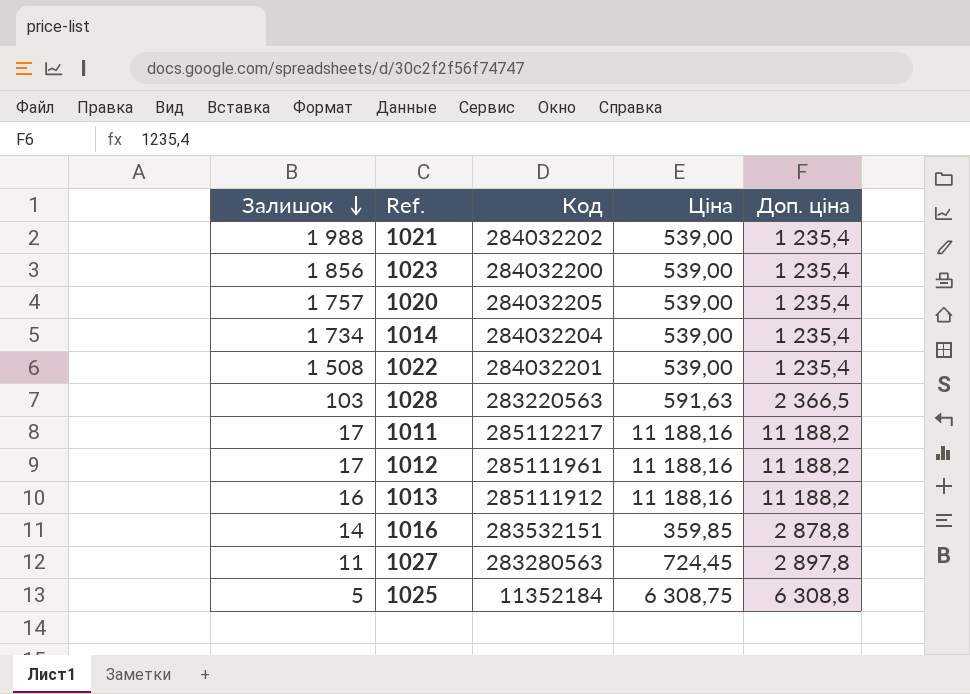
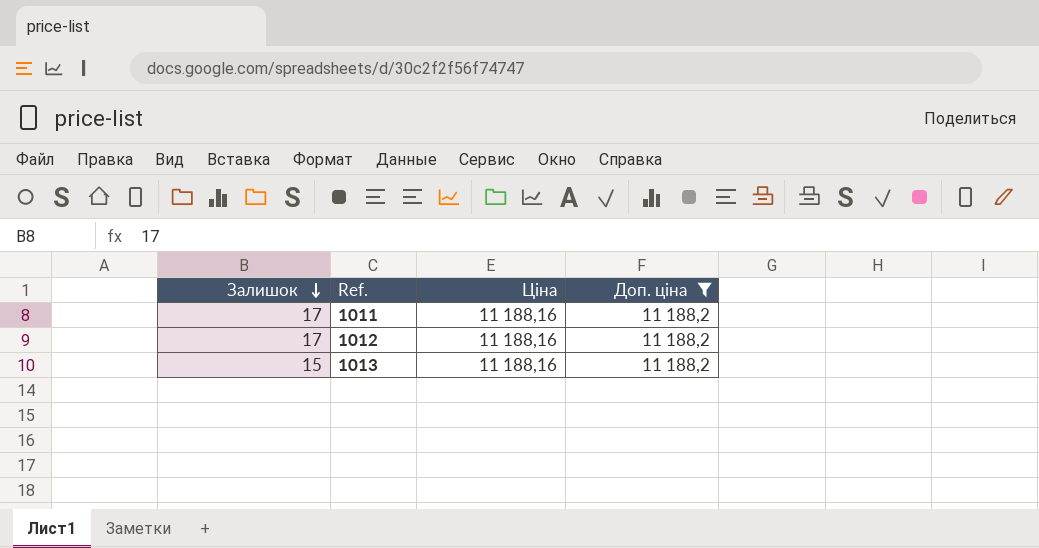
filter: none -> Доп. ціна = 11 188,2
column Код | position: 3 -> none
1013 | Залишок: 16 -> 15

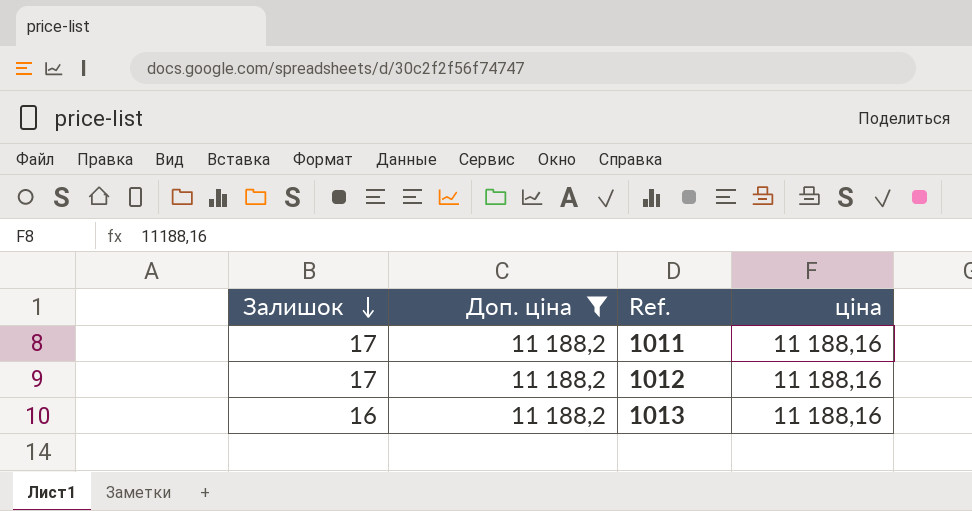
column Доп. ціна | position: 4 -> 2
column name: Ціна -> ціна
1013 | Залишок: 15 -> 16

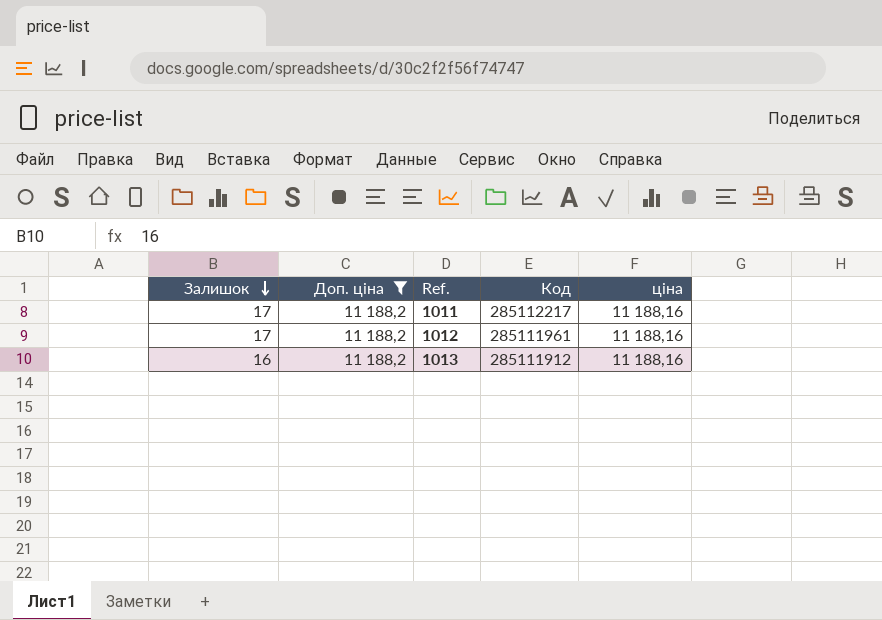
column Код | position: none -> 4

